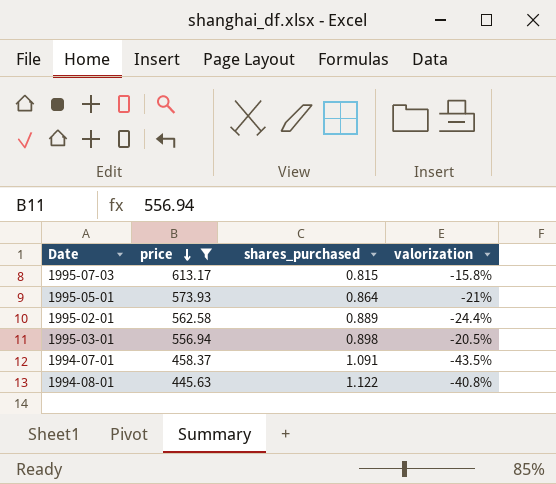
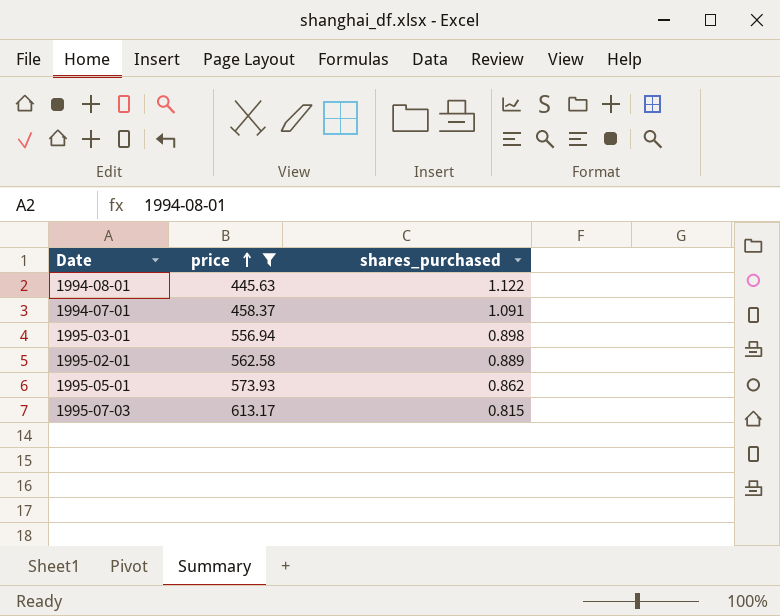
row order: price descending -> price ascending
column valorization | position: 4 -> none
1995-05-01 | shares_purchased: 0.864 -> 0.862

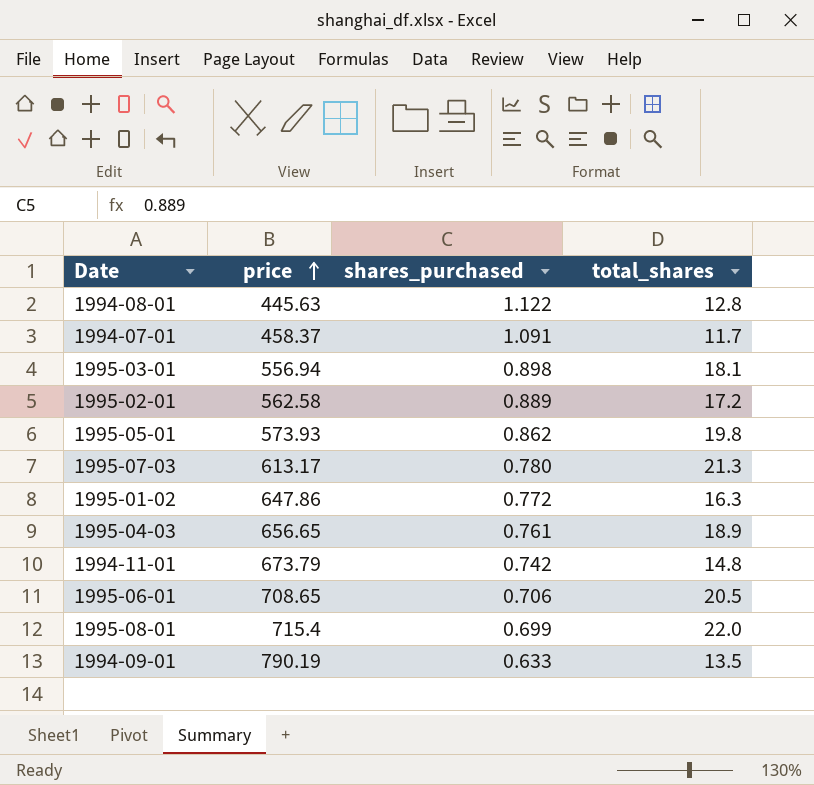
filter: price <= 613.17 -> none
column total_shares | position: none -> 4
1995-07-03 | shares_purchased: 0.815 -> 0.780

